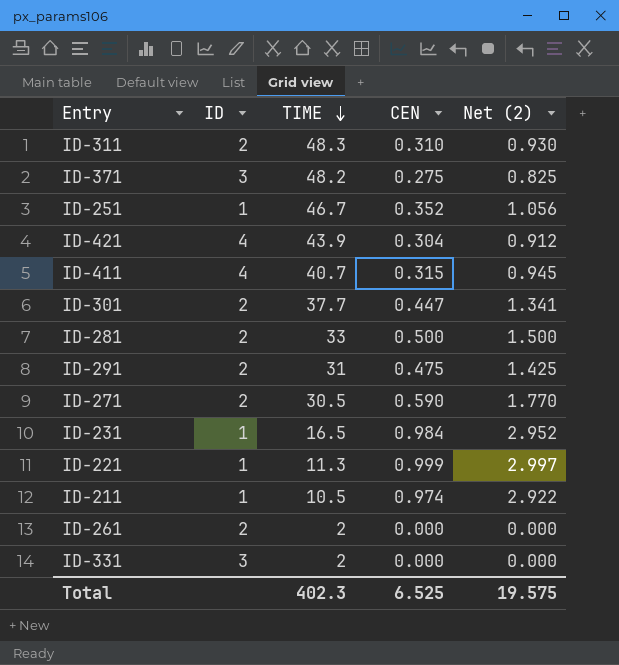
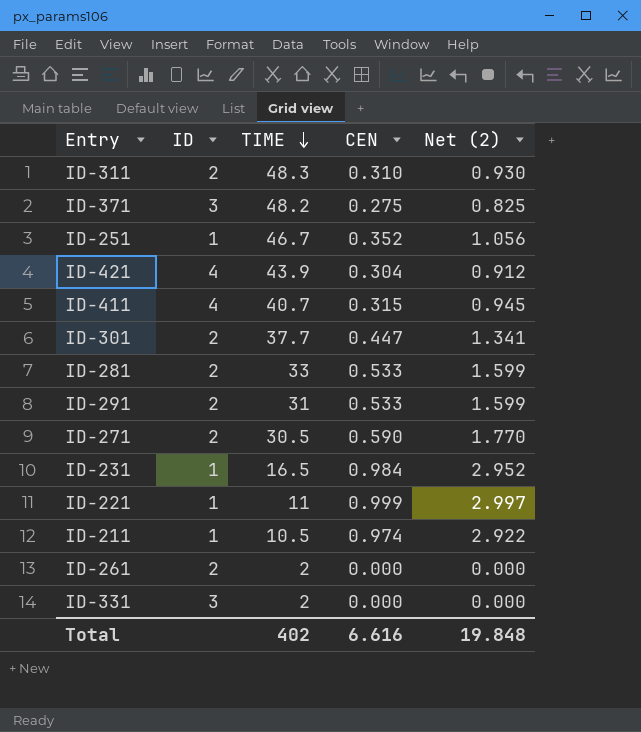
ID-281 | CEN: 0.500 -> 0.533
ID-281 | Net (2): 1.500 -> 1.599
ID-291 | CEN: 0.475 -> 0.533
ID-291 | Net (2): 1.425 -> 1.599
ID-221 | TIME: 11.3 -> 11
Total | TIME: 402.3 -> 402
Total | CEN: 6.525 -> 6.616
Total | Net (2): 19.575 -> 19.848

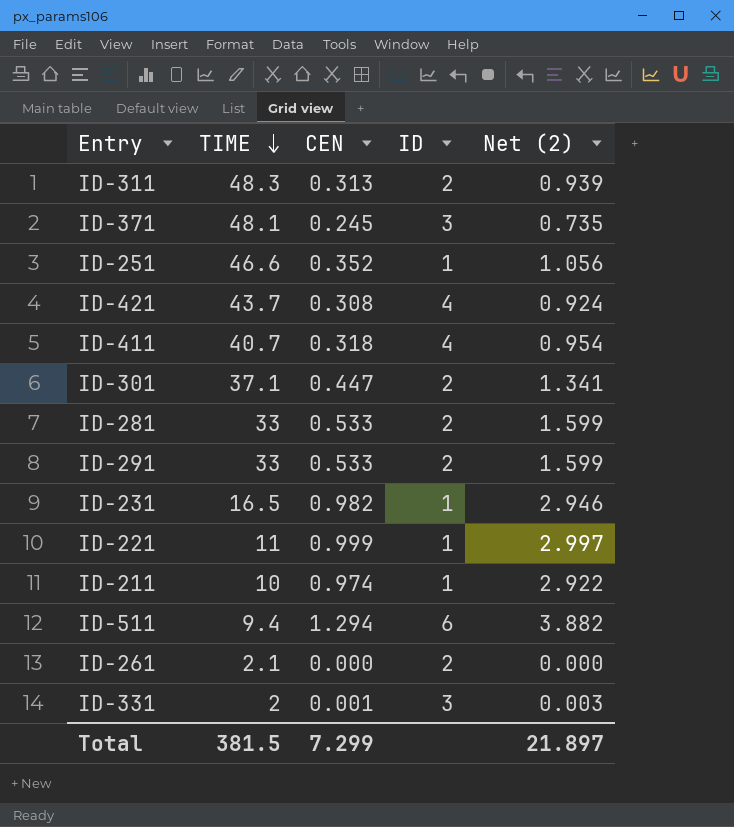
column ID | position: 2 -> 4
row ID-271: 2 | 30.5 | 0.590 | 1.770 -> none
ID-311 | CEN: 0.310 -> 0.313
ID-311 | Net (2): 0.930 -> 0.939
ID-371 | TIME: 48.2 -> 48.1
ID-371 | CEN: 0.275 -> 0.245
ID-371 | Net (2): 0.825 -> 0.735
ID-251 | TIME: 46.7 -> 46.6
ID-421 | TIME: 43.9 -> 43.7
ID-421 | CEN: 0.304 -> 0.308
ID-421 | Net (2): 0.912 -> 0.924
ID-411 | CEN: 0.315 -> 0.318
ID-411 | Net (2): 0.945 -> 0.954
ID-301 | TIME: 37.7 -> 37.1
ID-291 | TIME: 31 -> 33
ID-231 | CEN: 0.984 -> 0.982
ID-231 | Net (2): 2.952 -> 2.946
ID-211 | TIME: 10.5 -> 10
row ID-511: none -> 9.4 | 1.294 | 6 | 3.882
ID-261 | TIME: 2 -> 2.1
ID-331 | CEN: 0.000 -> 0.001
ID-331 | Net (2): 0.000 -> 0.003
Total | TIME: 402 -> 381.5
Total | CEN: 6.616 -> 7.299
Total | Net (2): 19.848 -> 21.897

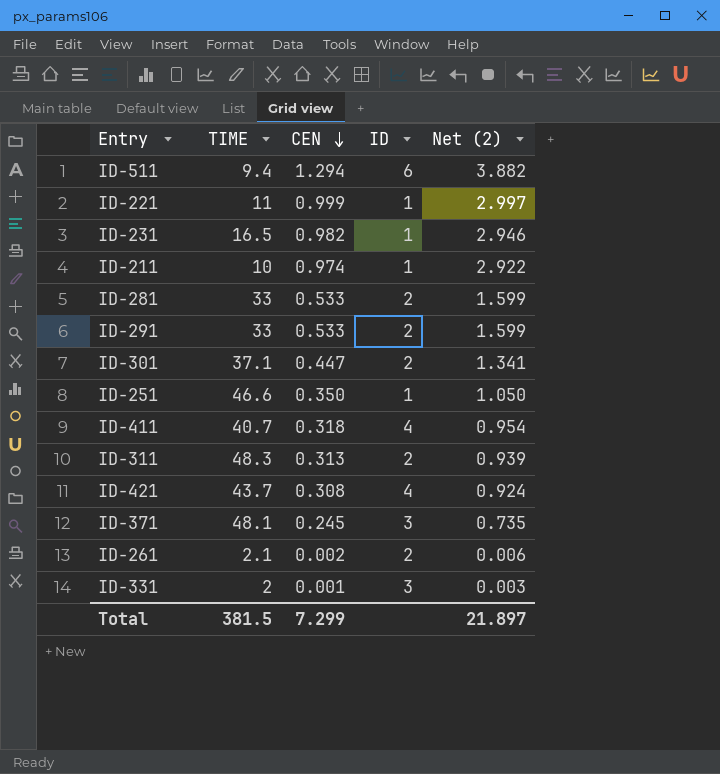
row order: TIME descending -> CEN descending
ID-251 | CEN: 0.352 -> 0.350
ID-251 | Net (2): 1.056 -> 1.050
ID-261 | CEN: 0.000 -> 0.002
ID-261 | Net (2): 0.000 -> 0.006

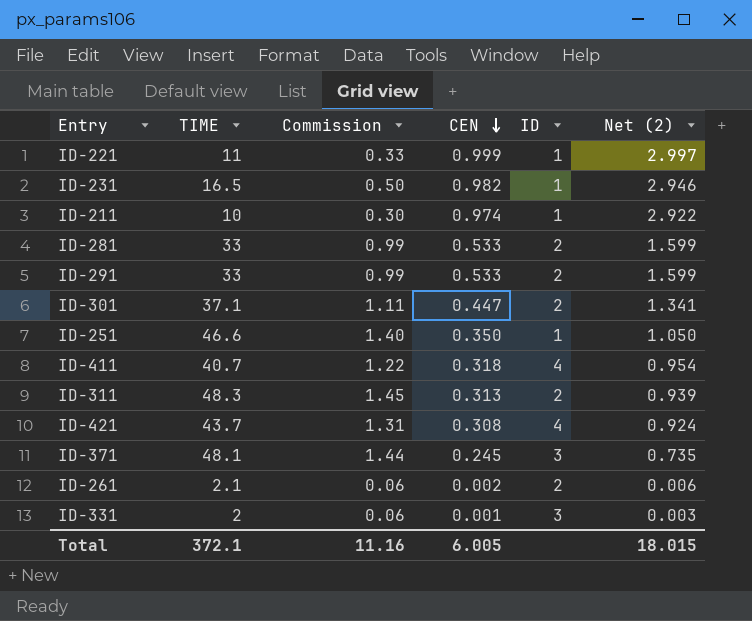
column Commission | formula: none -> [TIME] * 0.03
row ID-511: 9.4 | 1.294 | 6 | 3.882 -> none
Total | TIME: 381.5 -> 372.1
Total | CEN: 7.299 -> 6.005
Total | Net (2): 21.897 -> 18.015

